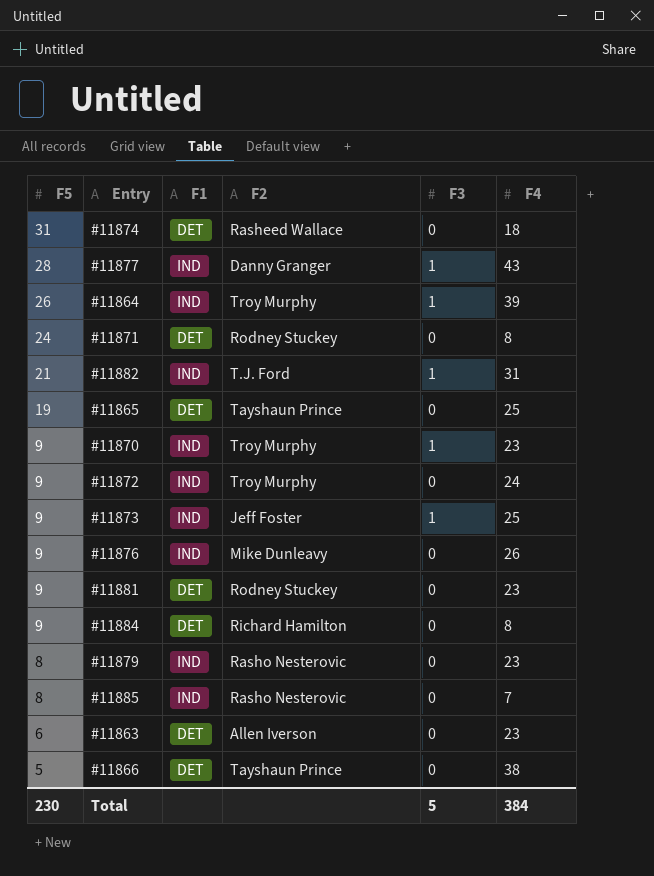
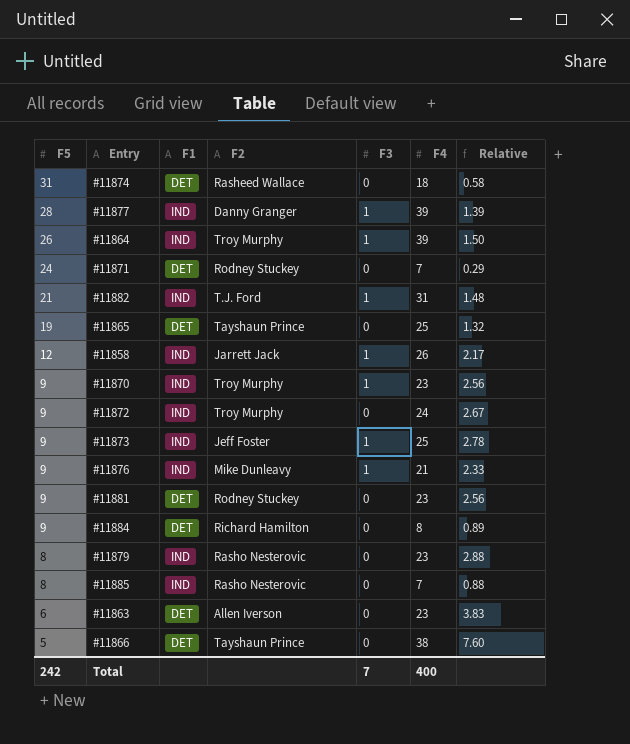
column Relative | formula: none -> [F4] / [F5]
#11877 | F4: 43 -> 39
#11871 | F4: 8 -> 7
row #11858: none -> 12 | IND | Jarrett Jack | 1 | 26 | 2.17
#11876 | F3: 0 -> 1
#11876 | F4: 26 -> 21
Total | F5: 230 -> 242
Total | F3: 5 -> 7
Total | F4: 384 -> 400

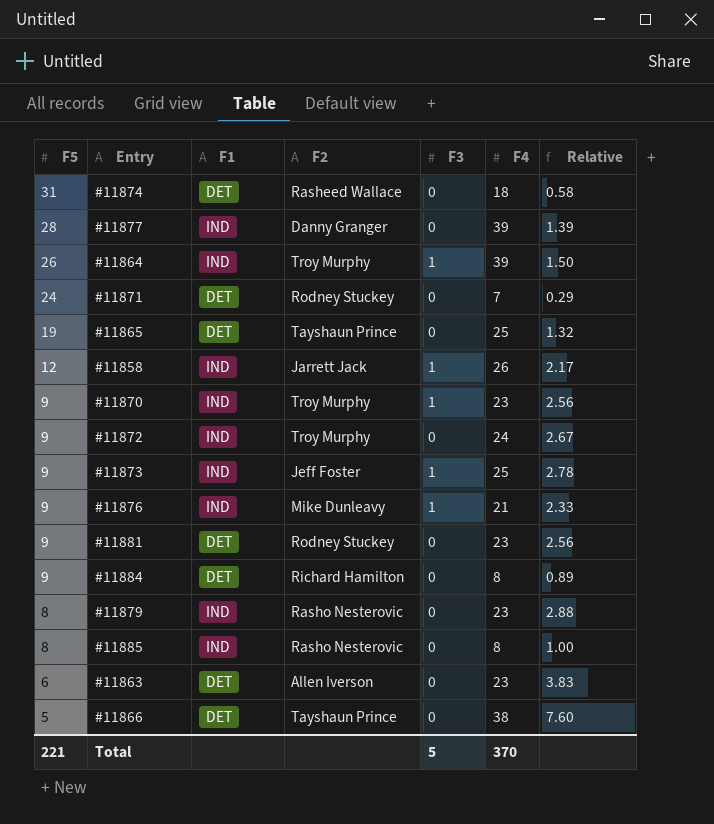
row #11882: 21 | IND | T.J. Ford | 1 | 31 | 1.48 -> none
#11877 | F3: 1 -> 0
#11885 | F4: 7 -> 8
#11885 | Relative: 0.88 -> 1.00
Total | F5: 242 -> 221
Total | F3: 7 -> 5
Total | F4: 400 -> 370

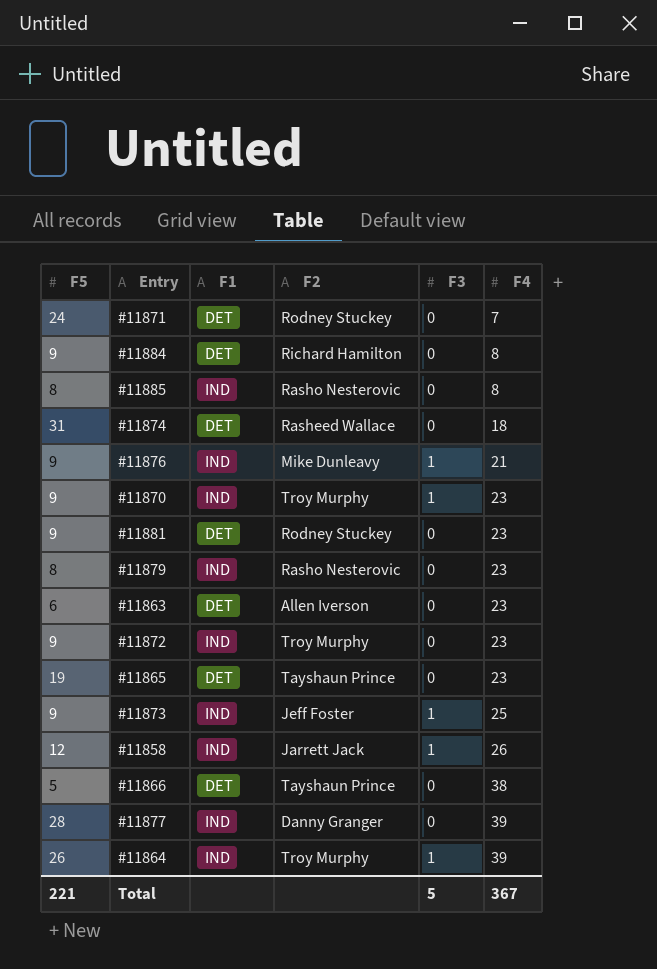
row order: F5 descending -> F4 ascending
column Relative | formula: [F4] / [F5] -> none
#11872 | F4: 24 -> 23
#11865 | F4: 25 -> 23
Total | F4: 370 -> 367

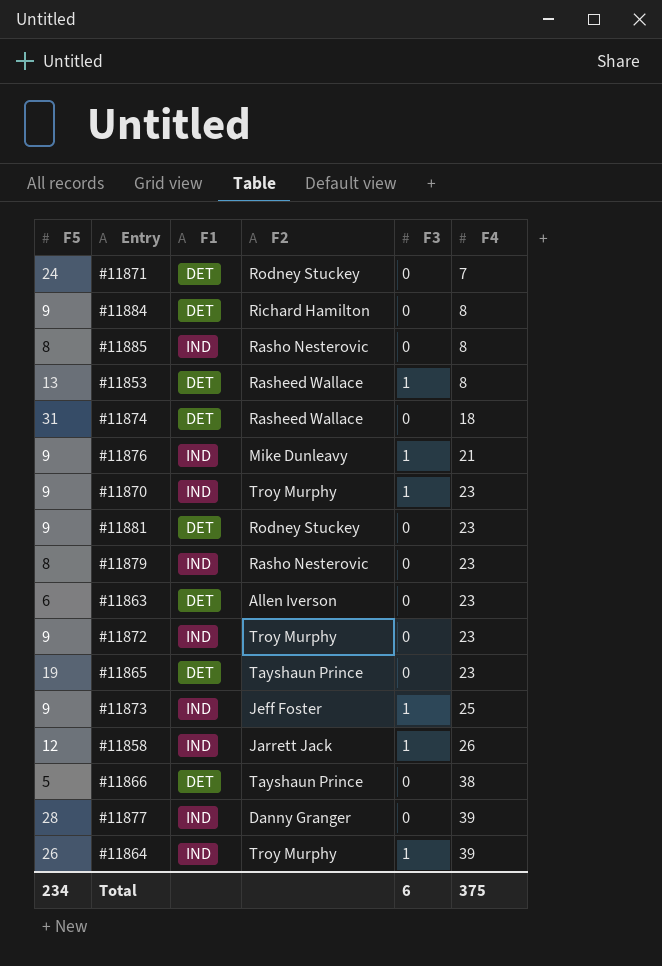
row #11853: none -> 13 | DET | Rasheed Wallace | 1 | 8
Total | F5: 221 -> 234
Total | F3: 5 -> 6
Total | F4: 367 -> 375

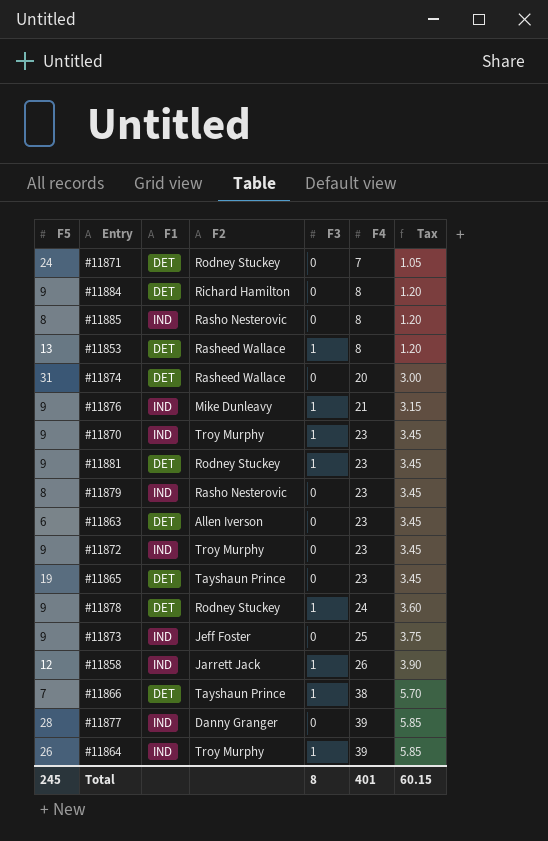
column Tax | formula: none -> [F4] * 0.15
#11874 | F4: 18 -> 20
#11881 | F3: 0 -> 1
row #11878: none -> 9 | DET | Rodney Stuckey | 1 | 24 | 3.60
#11873 | F3: 1 -> 0
#11866 | F5: 5 -> 7
#11866 | F3: 0 -> 1
Total | F5: 234 -> 245
Total | F3: 6 -> 8
Total | F4: 375 -> 401

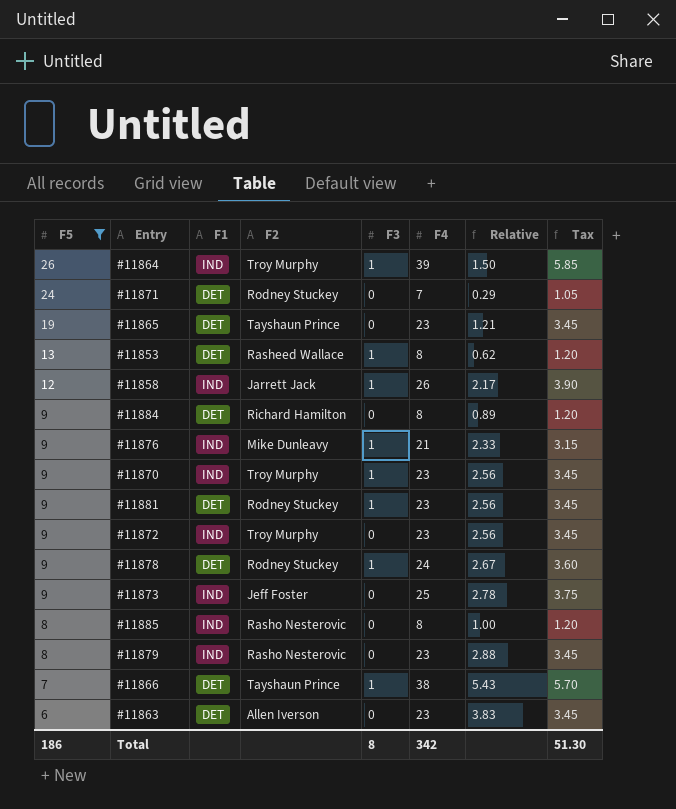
filter: none -> F5 <= 26
row order: F4 ascending -> F5 descending
column Relative | formula: none -> [F4] / [F5]
Total | F5: 245 -> 186
Total | F4: 401 -> 342
Total | Tax: 60.15 -> 51.30

